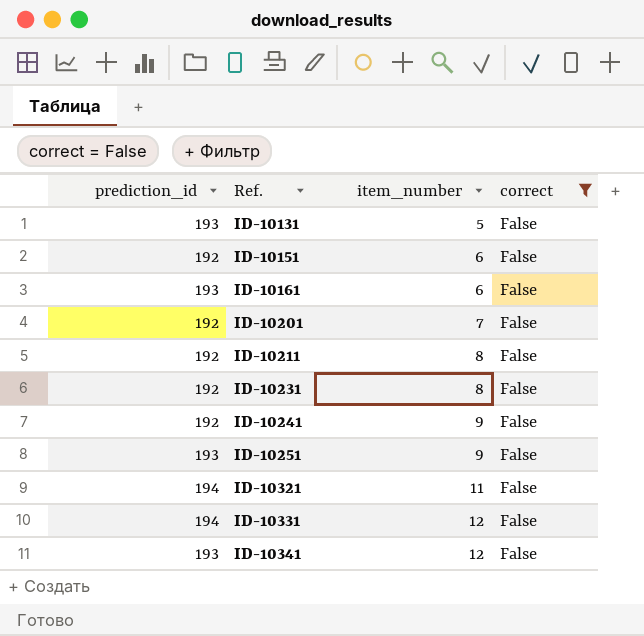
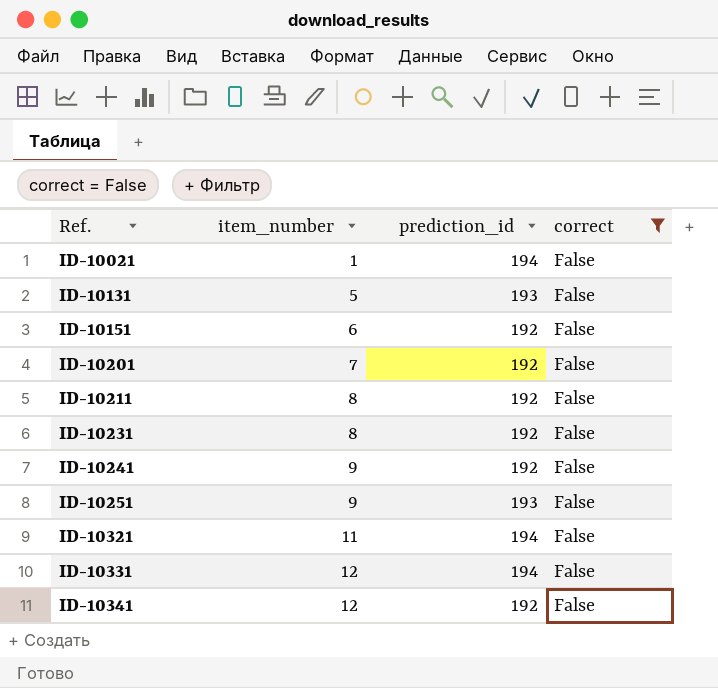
column prediction_id | position: 1 -> 3
row ID-10161: 193 | 6 | False -> none
row ID-10021: none -> 1 | 194 | False
ID-10341 | prediction_id: 193 -> 192

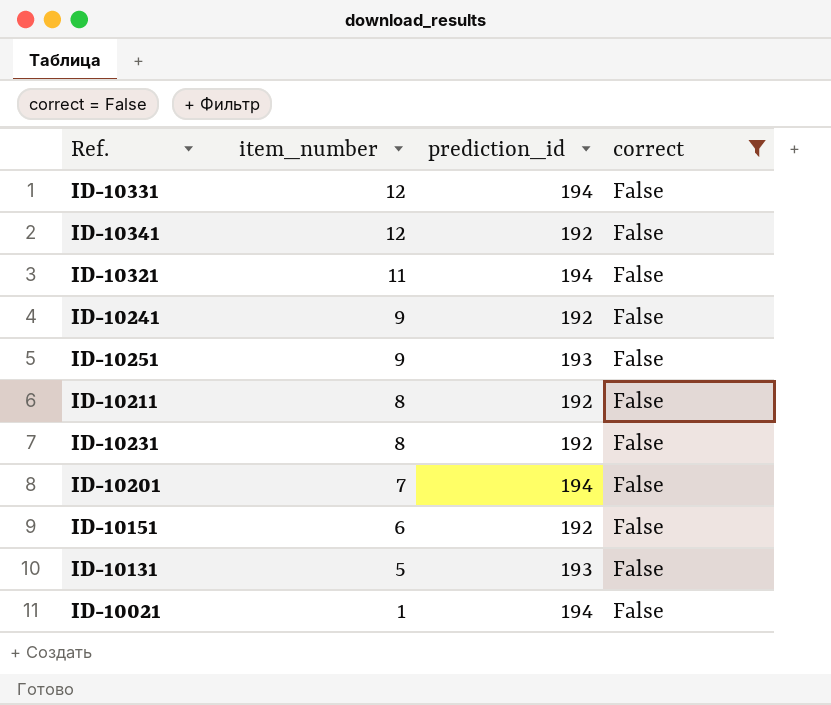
row order: Ref. ascending -> item_number descending
ID-10201 | prediction_id: 192 -> 194

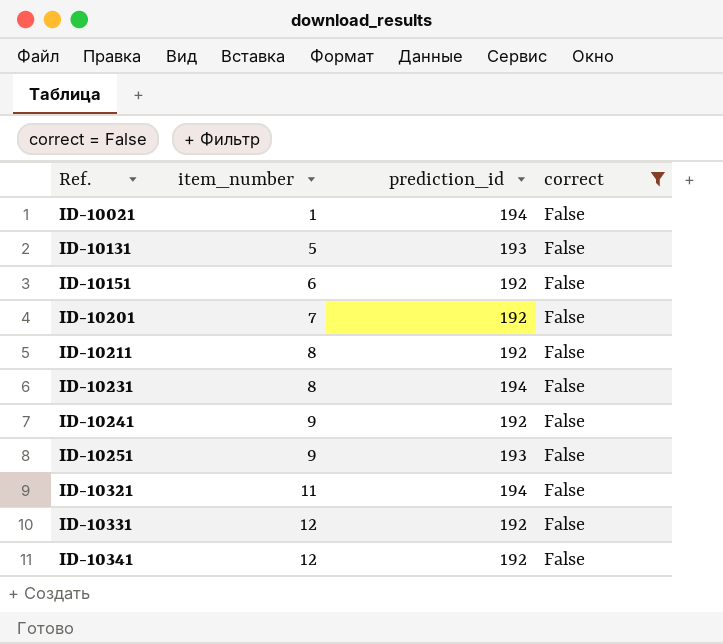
row order: item_number descending -> Ref. ascending
ID-10201 | prediction_id: 194 -> 192
ID-10231 | prediction_id: 192 -> 194
ID-10331 | prediction_id: 194 -> 192

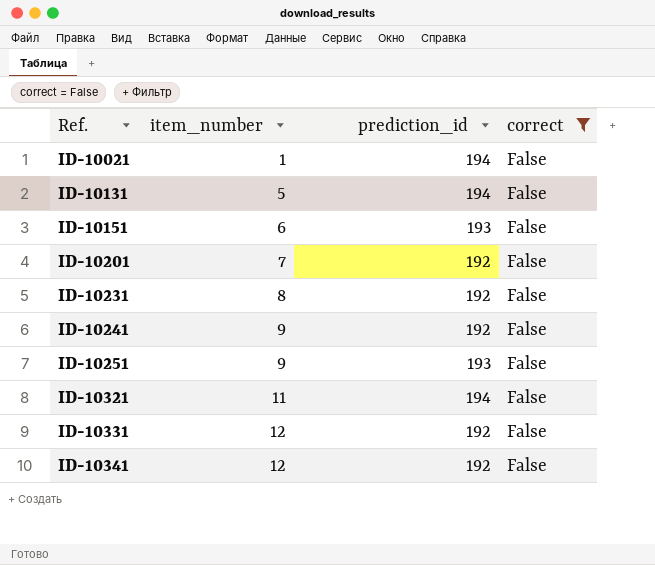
row ID-10211: 8 | 192 | False -> none
ID-10131 | prediction_id: 193 -> 194
ID-10151 | prediction_id: 192 -> 193
ID-10231 | prediction_id: 194 -> 192

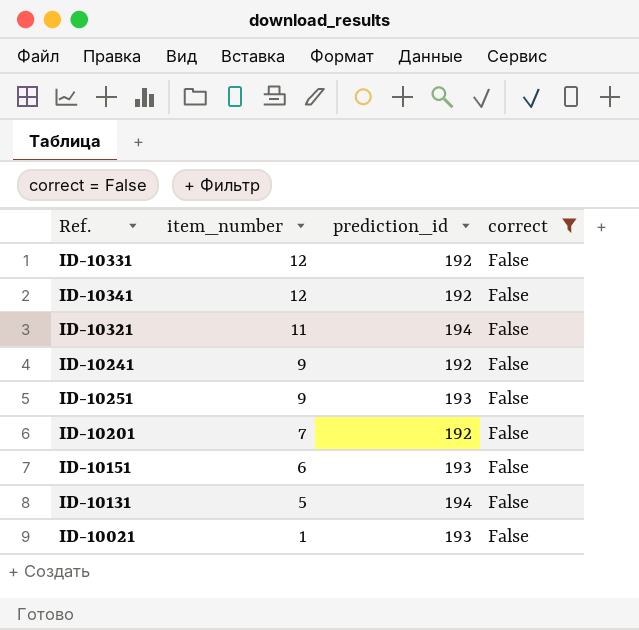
row order: Ref. ascending -> item_number descending
row ID-10231: 8 | 192 | False -> none
ID-10021 | prediction_id: 194 -> 193

